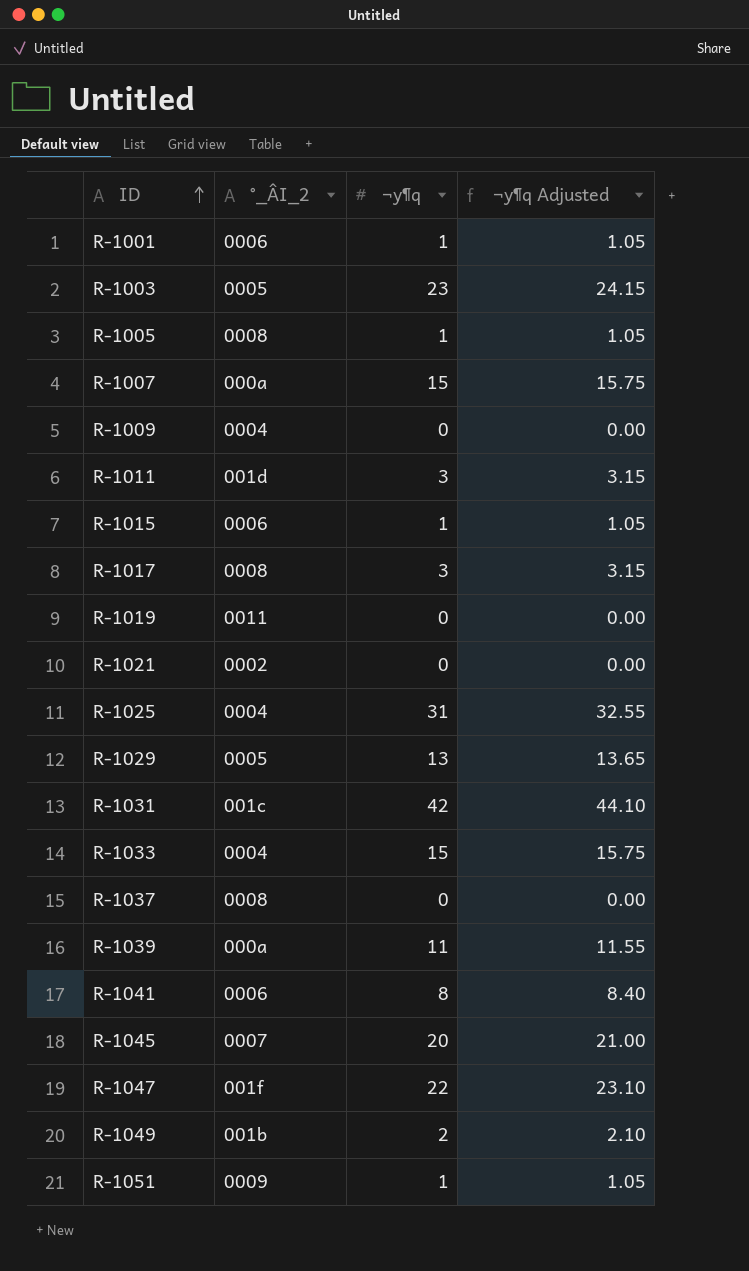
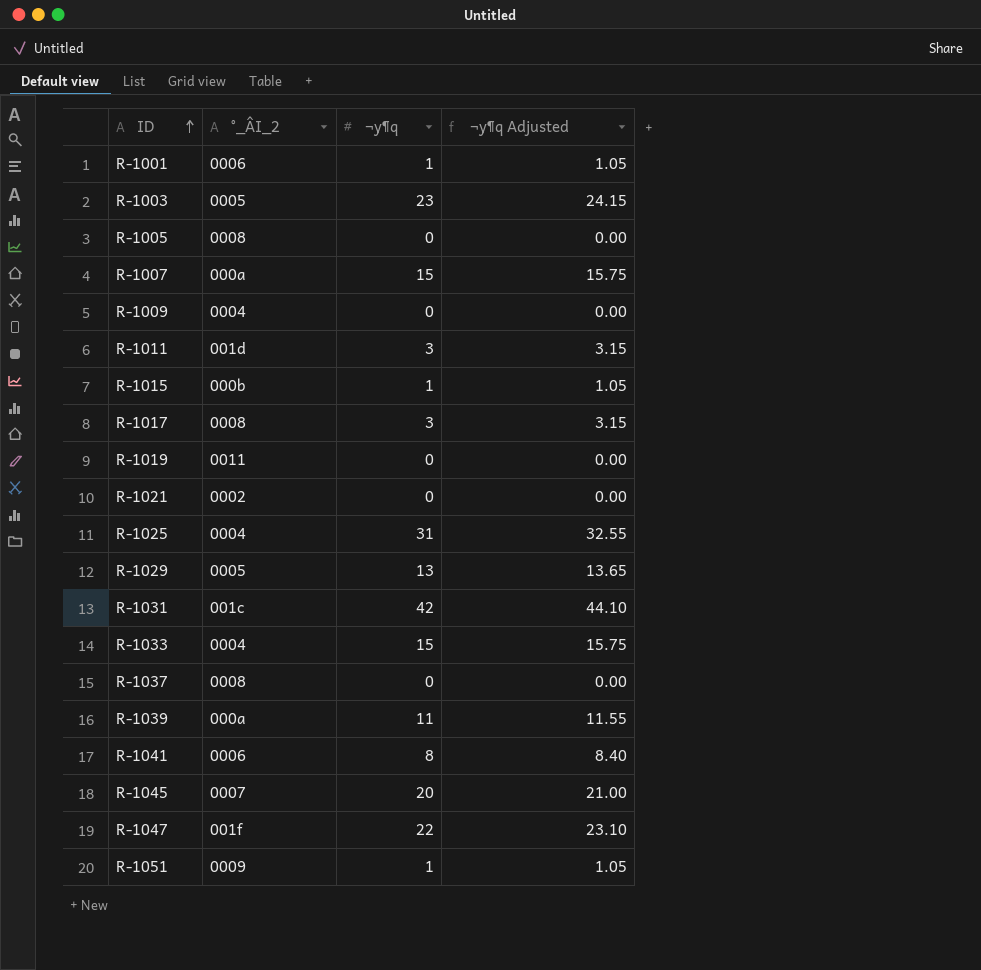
row R-1049: 001b | 2 | 2.10 -> none
R-1005 | ¬y¶q: 1 -> 0
R-1005 | ¬y¶q Adjusted: 1.05 -> 0.00
R-1015 | °_ÂI_2: 0006 -> 000b

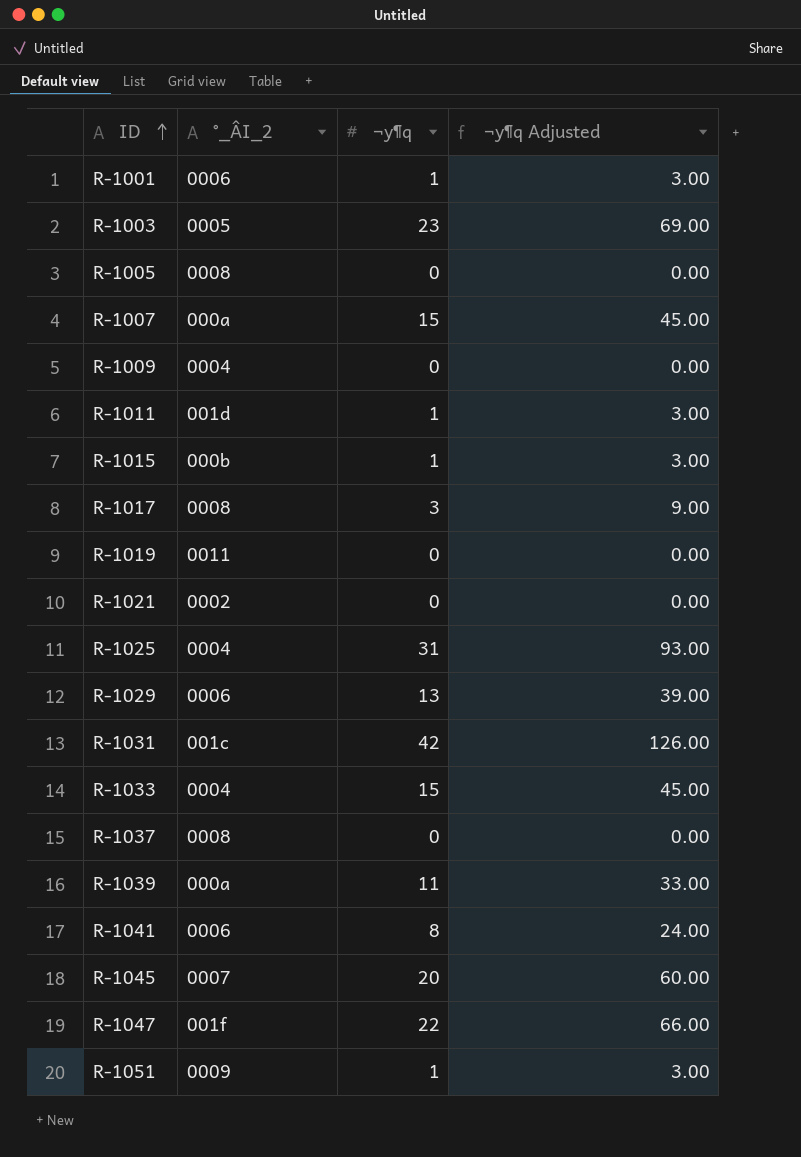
column ¬y¶q Adjusted | formula: [¬y¶q] * 1.05 -> [¬y¶q] * 3
R-1011 | ¬y¶q: 3 -> 1
R-1029 | °_ÂI_2: 0005 -> 0006

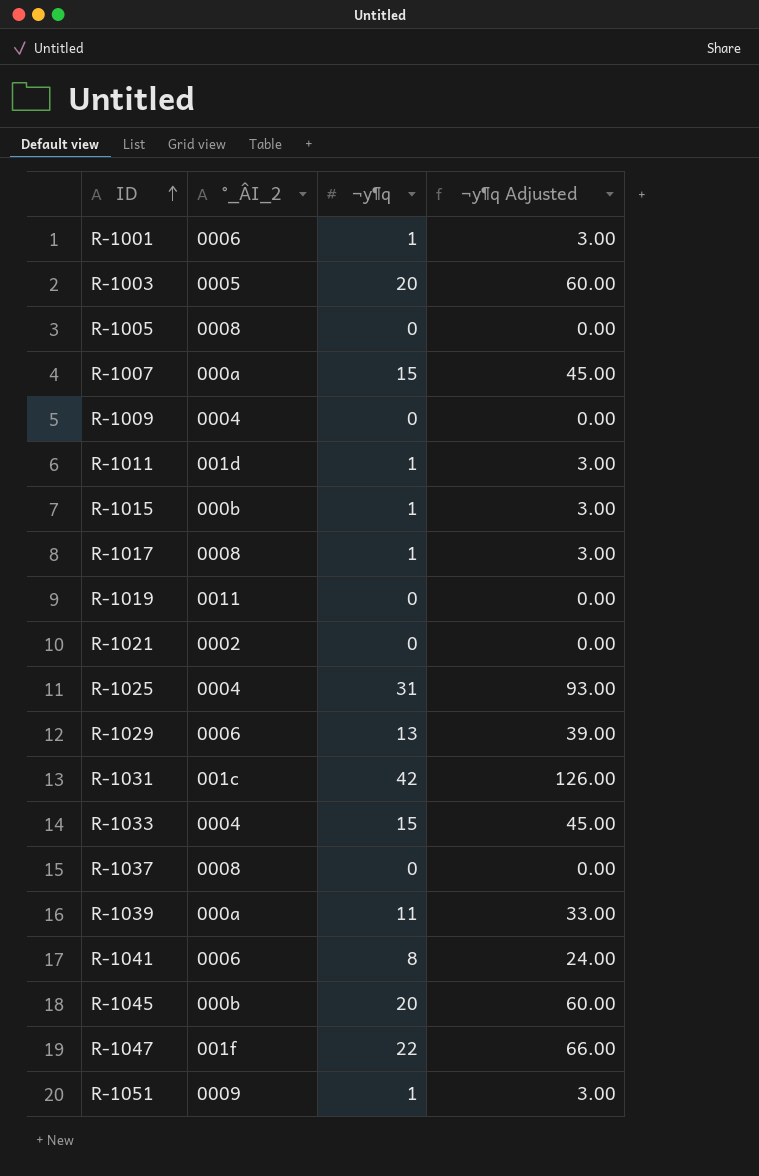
R-1003 | ¬y¶q: 23 -> 20
R-1003 | ¬y¶q Adjusted: 69.00 -> 60.00
R-1017 | ¬y¶q: 3 -> 1
R-1017 | ¬y¶q Adjusted: 9.00 -> 3.00
R-1045 | °_ÂI_2: 0007 -> 000b

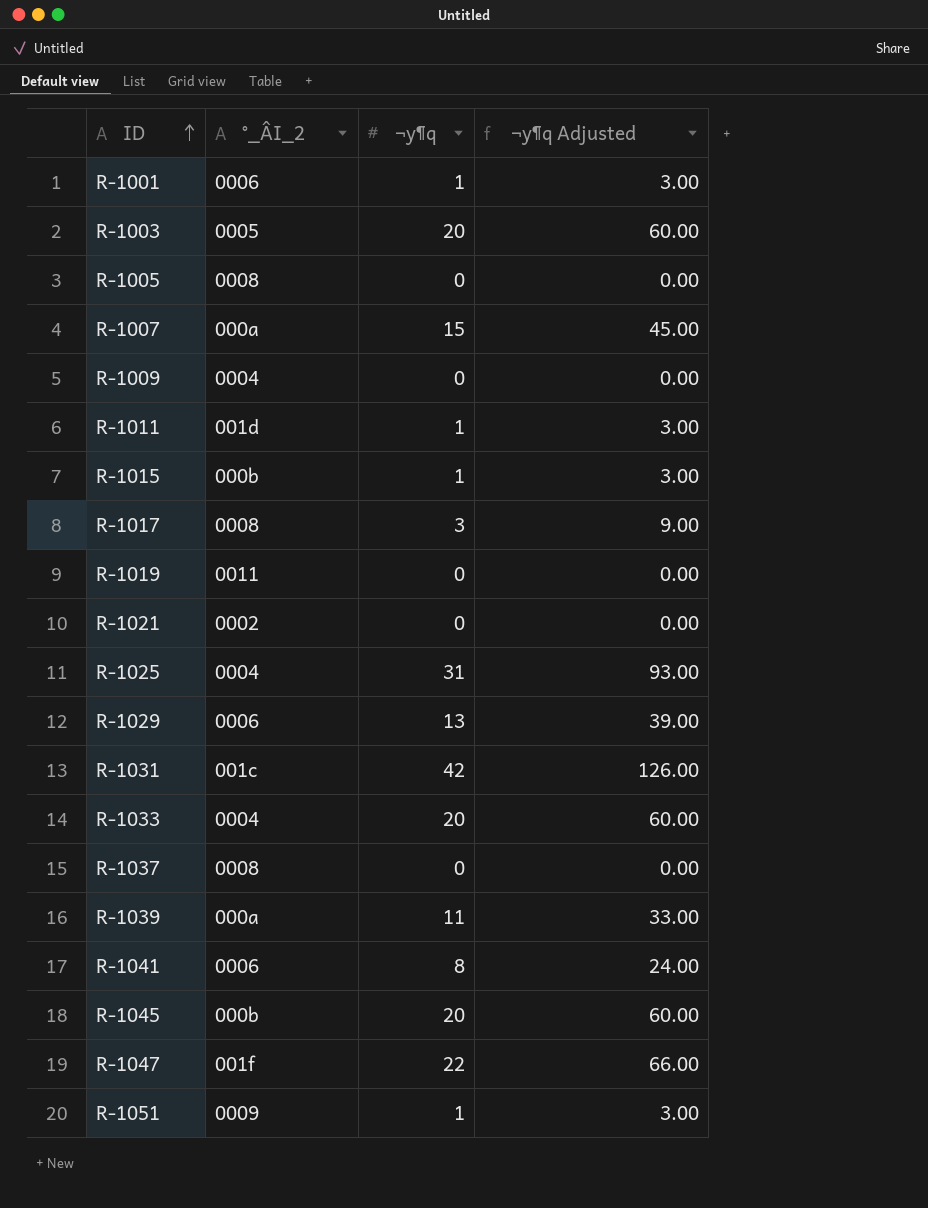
R-1017 | ¬y¶q: 1 -> 3
R-1017 | ¬y¶q Adjusted: 3.00 -> 9.00
R-1033 | ¬y¶q: 15 -> 20
R-1033 | ¬y¶q Adjusted: 45.00 -> 60.00

